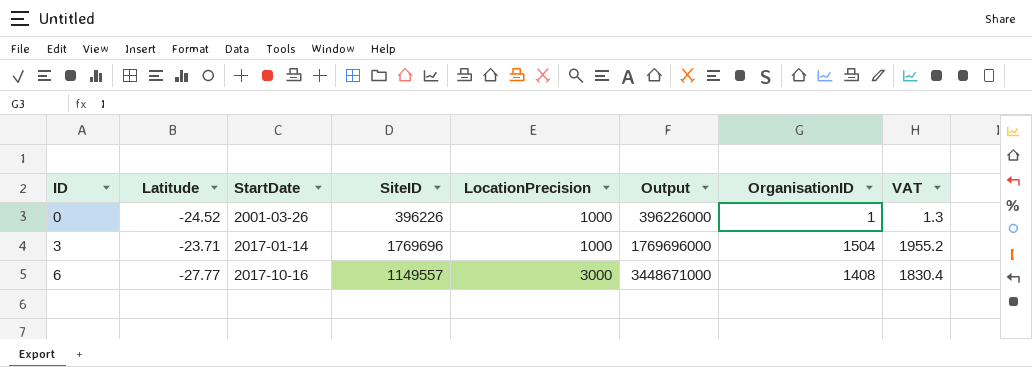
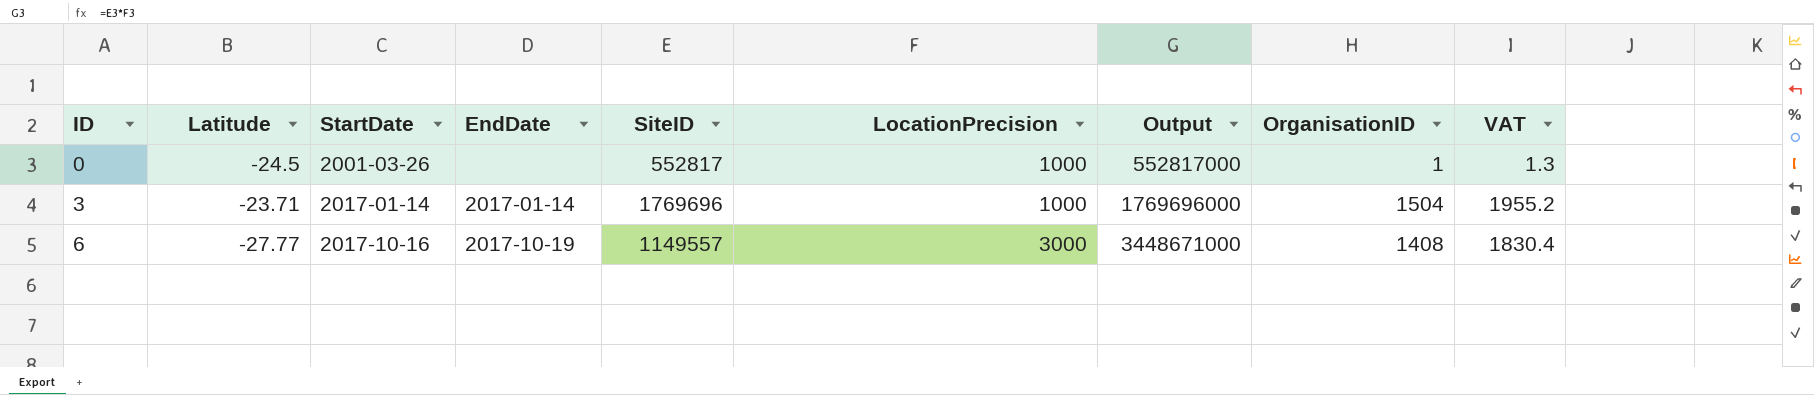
column EndDate | position: none -> 4
0 | Latitude: -24.52 -> -24.5
0 | SiteID: 396226 -> 552817
0 | Output: 396226000 -> 552817000

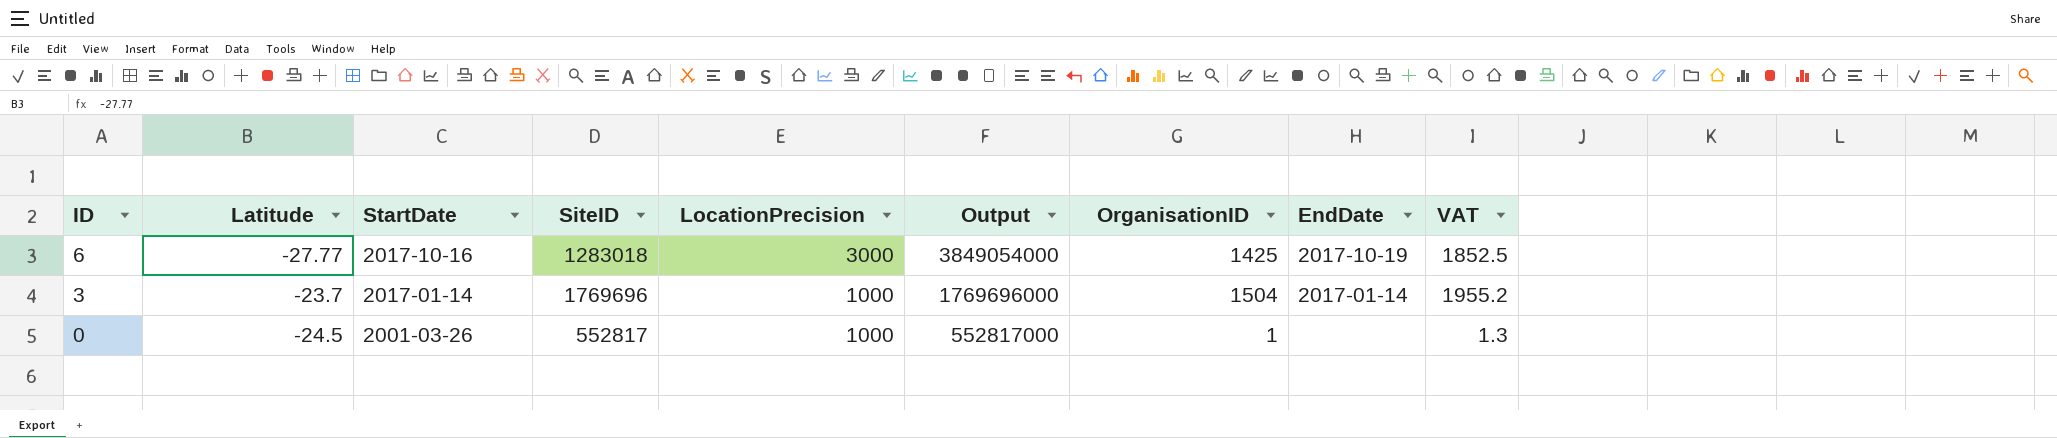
row order: ID ascending -> ID descending
column EndDate | position: 4 -> 8
6 | SiteID: 1149557 -> 1283018
6 | Output: 3448671000 -> 3849054000
6 | OrganisationID: 1408 -> 1425
6 | VAT: 1830.4 -> 1852.5
3 | Latitude: -23.71 -> -23.7

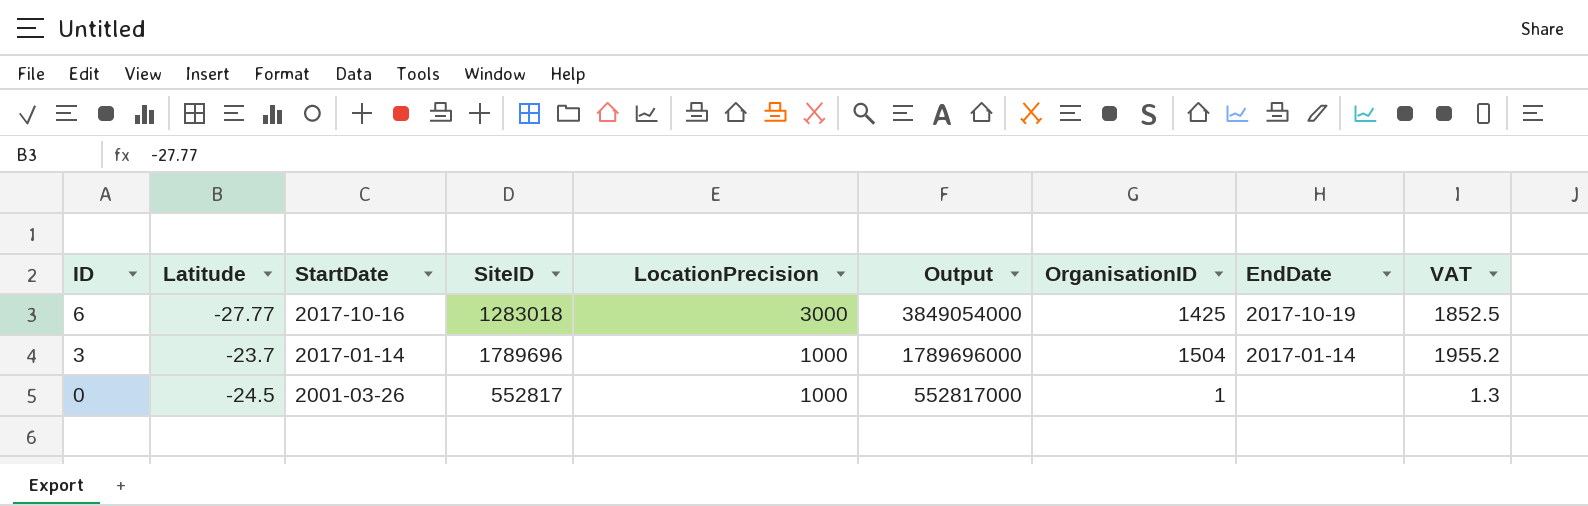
3 | SiteID: 1769696 -> 1789696
3 | Output: 1769696000 -> 1789696000

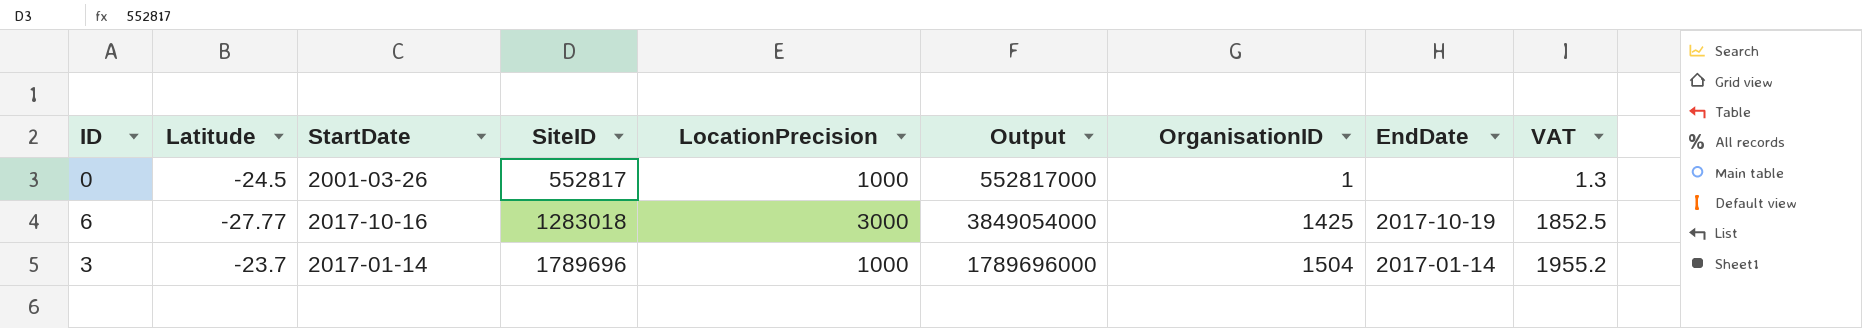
row order: ID descending -> SiteID ascending

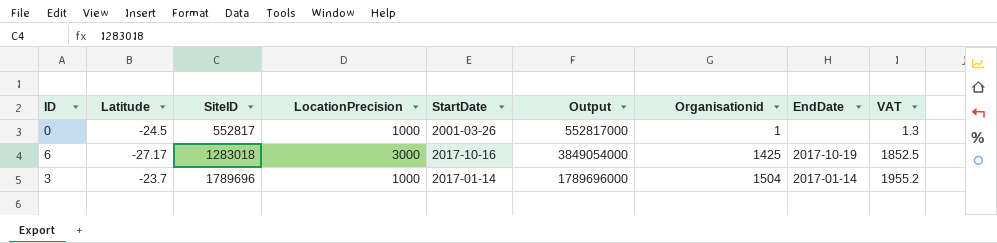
column StartDate | position: 3 -> 5
column name: OrganisationID -> Organisationid
6 | Latitude: -27.77 -> -27.17

